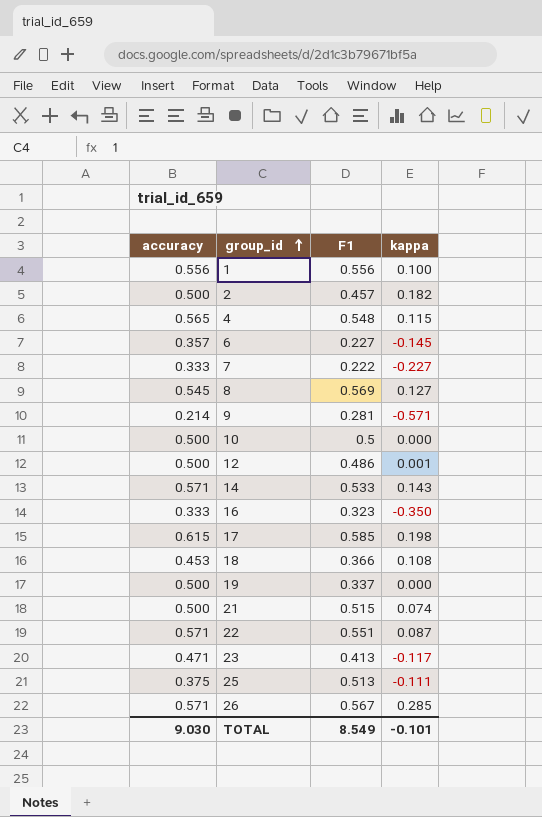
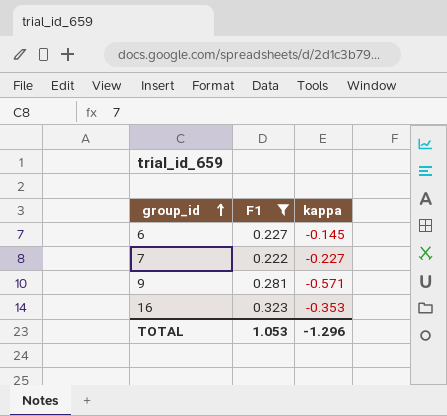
filter: none -> F1 <= 0.323
column accuracy | position: 1 -> none
16 | kappa: -0.350 -> -0.353
TOTAL | F1: 8.549 -> 1.053
TOTAL | kappa: -0.101 -> -1.296

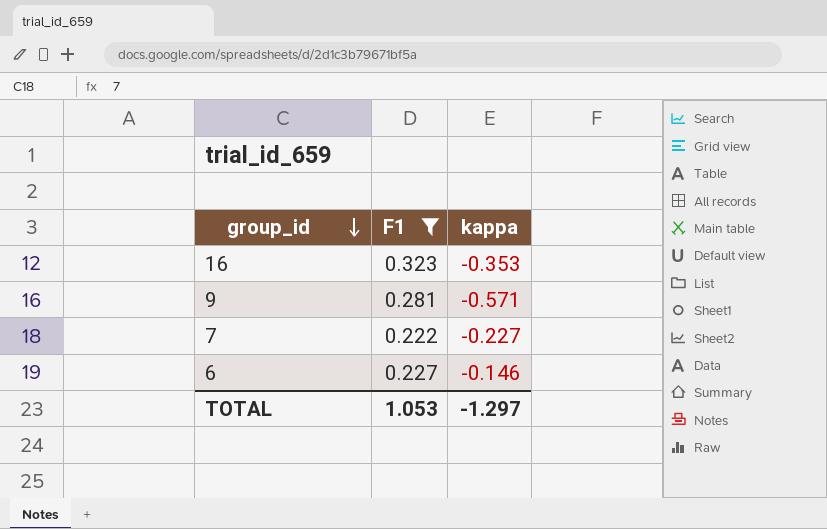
row order: group_id ascending -> group_id descending
6 | kappa: -0.145 -> -0.146
TOTAL | kappa: -1.296 -> -1.297

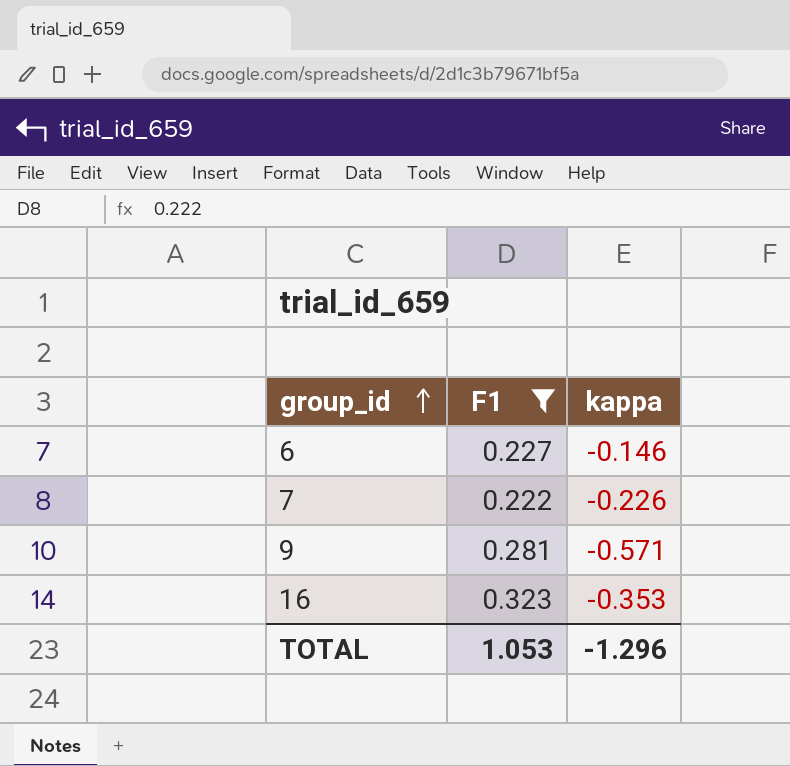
row order: group_id descending -> group_id ascending
7 | kappa: -0.227 -> -0.226
TOTAL | kappa: -1.297 -> -1.296

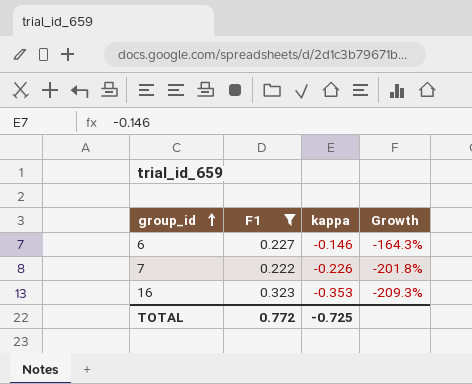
column Growth | formula: none -> ([kappa] - [F1]) / [F1]
row 9: 0.281 | -0.571 -> none
TOTAL | F1: 1.053 -> 0.772
TOTAL | kappa: -1.296 -> -0.725

